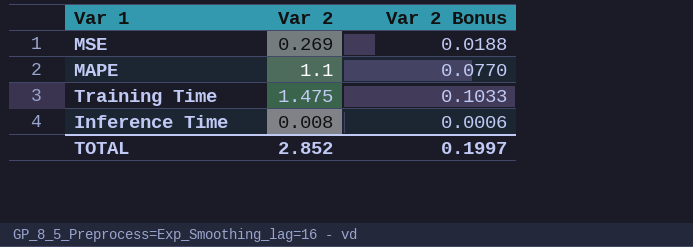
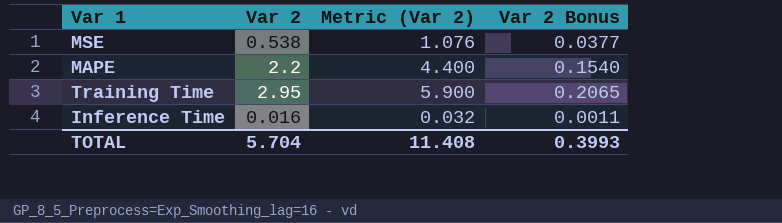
column Metric (Var 2) | formula: none -> [Var 2] * 2
MSE | Var 2: 0.269 -> 0.538
MSE | Var 2 Bonus: 0.0188 -> 0.0377
MAPE | Var 2: 1.1 -> 2.2
MAPE | Var 2 Bonus: 0.0770 -> 0.1540
Training Time | Var 2: 1.475 -> 2.95
Training Time | Var 2 Bonus: 0.1033 -> 0.2065
Inference Time | Var 2: 0.008 -> 0.016
Inference Time | Var 2 Bonus: 0.0006 -> 0.0011
TOTAL | Var 2: 2.852 -> 5.704
TOTAL | Var 2 Bonus: 0.1997 -> 0.3993

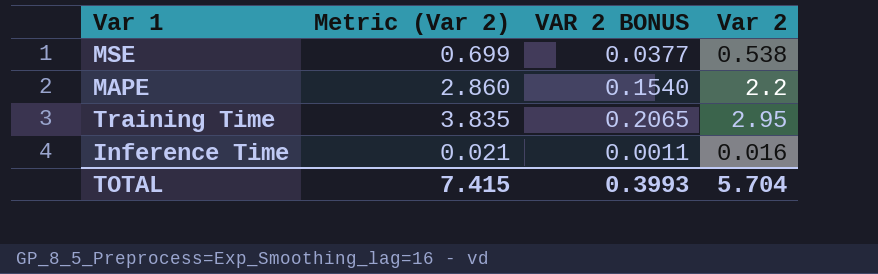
column Metric (Var 2) | formula: [Var 2] * 2 -> [Var 2] * 1.3
column name: Var 2 Bonus -> VAR 2 BONUS
column Var 2 | position: 2 -> 4
TOTAL | Metric (Var 2): 11.408 -> 7.415

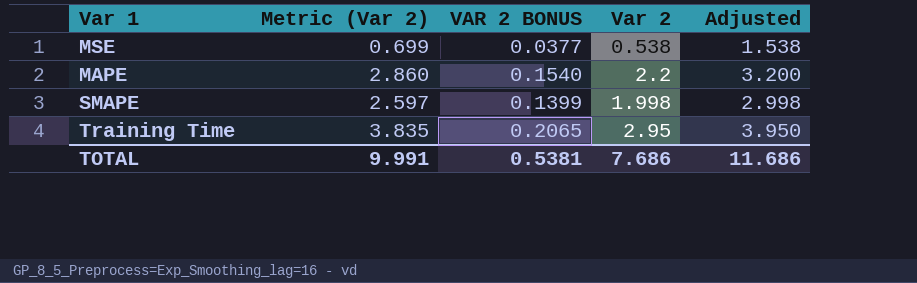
column Adjusted | formula: none -> [Var 2] + 1
row Inference Time: 0.021 | 0.0011 | 0.016 -> none
row SMAPE: none -> 2.597 | 0.1399 | 1.998 | 2.998
TOTAL | Metric (Var 2): 7.415 -> 9.991
TOTAL | VAR 2 BONUS: 0.3993 -> 0.5381
TOTAL | Var 2: 5.704 -> 7.686

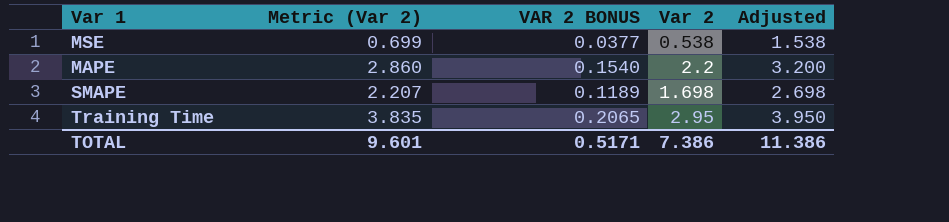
SMAPE | Metric (Var 2): 2.597 -> 2.207
SMAPE | VAR 2 BONUS: 0.1399 -> 0.1189
SMAPE | Var 2: 1.998 -> 1.698
SMAPE | Adjusted: 2.998 -> 2.698
TOTAL | Metric (Var 2): 9.991 -> 9.601
TOTAL | VAR 2 BONUS: 0.5381 -> 0.5171
TOTAL | Var 2: 7.686 -> 7.386
TOTAL | Adjusted: 11.686 -> 11.386

